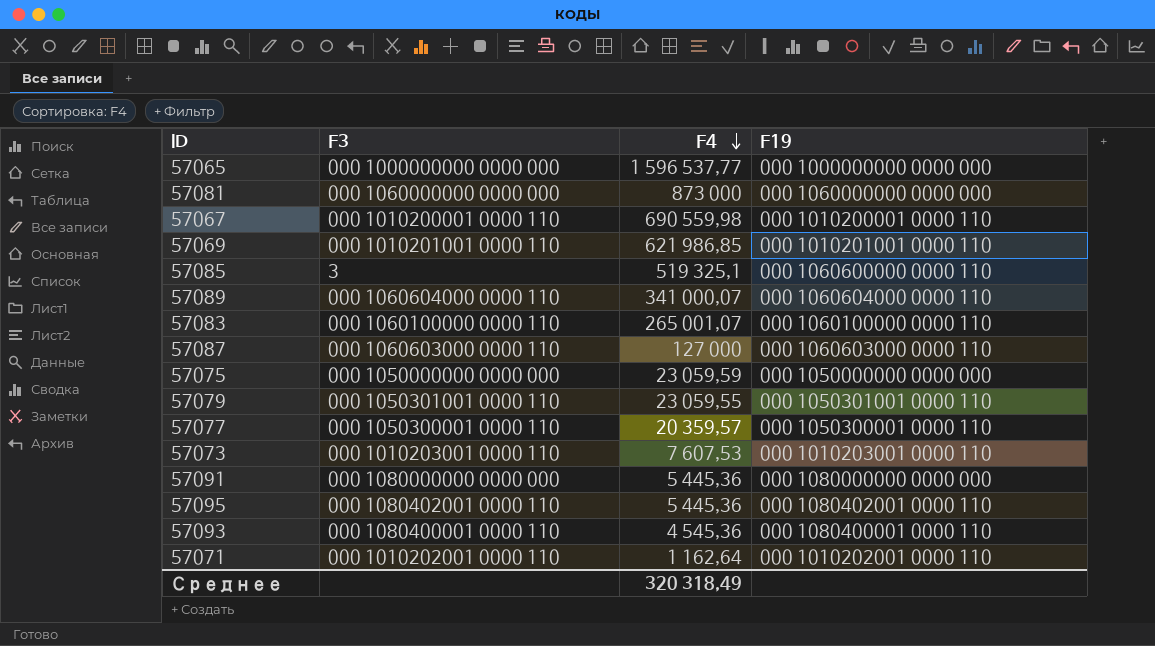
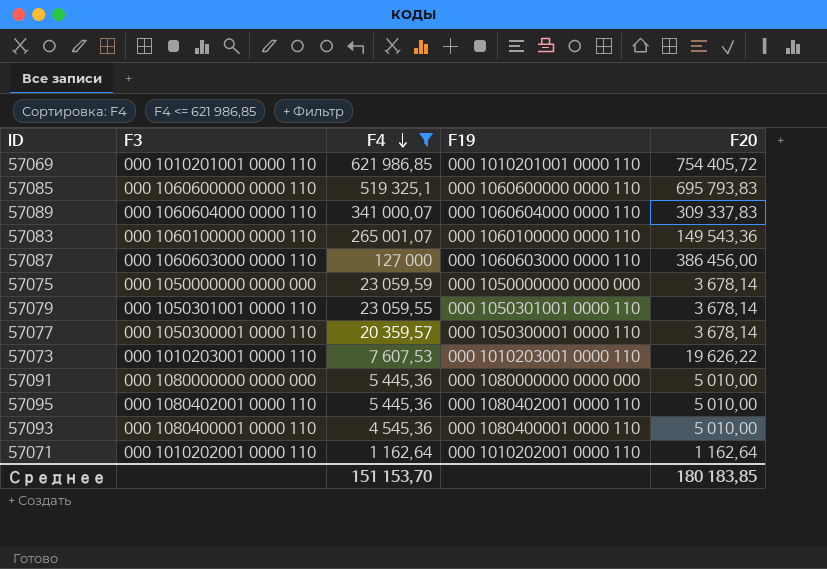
filter: none -> F4 <= 621 986,85
column F20 | position: none -> 5
57085 | F3: 3 -> 000 1060600000 0000 110
Среднее | F4: 320 318,49 -> 151 153,70

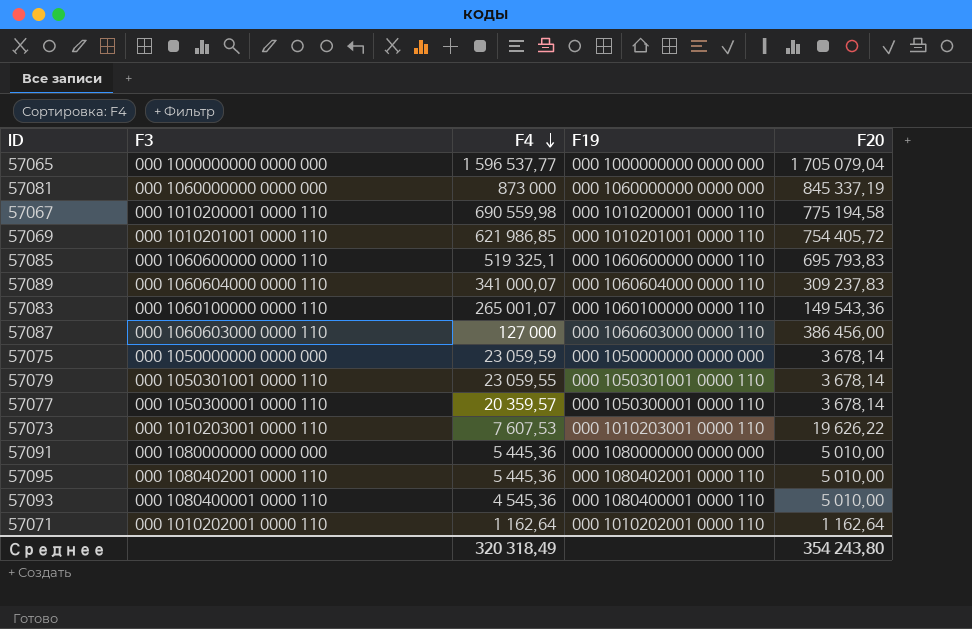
filter: F4 <= 621 986,85 -> none
57089 | F20: 309 337,83 -> 309 237,83
Среднее | F4: 151 153,70 -> 320 318,49
Среднее | F20: 180 183,85 -> 354 243,80

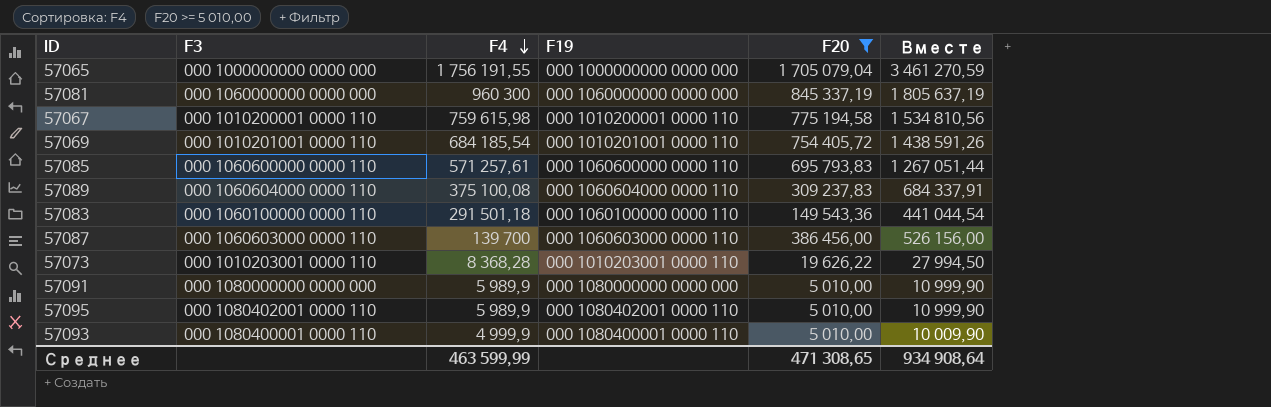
filter: none -> F20 >= 5 010,00
column Вместе | formula: none -> [F4] + [F20]
57065 | F4: 1 596 537,77 -> 1 756 191,55
57081 | F4: 873 000 -> 960 300
57067 | F4: 690 559,98 -> 759 615,98
57069 | F4: 621 986,85 -> 684 185,54
57085 | F4: 519 325,1 -> 571 257,61
57089 | F4: 341 000,07 -> 375 100,08
57083 | F4: 265 001,07 -> 291 501,18
57087 | F4: 127 000 -> 139 700
57073 | F4: 7 607,53 -> 8 368,28
57091 | F4: 5 445,36 -> 5 989,9
57095 | F4: 5 445,36 -> 5 989,9
57093 | F4: 4 545,36 -> 4 999,9
Среднее | F4: 320 318,49 -> 463 599,99
Среднее | F20: 354 243,80 -> 471 308,65

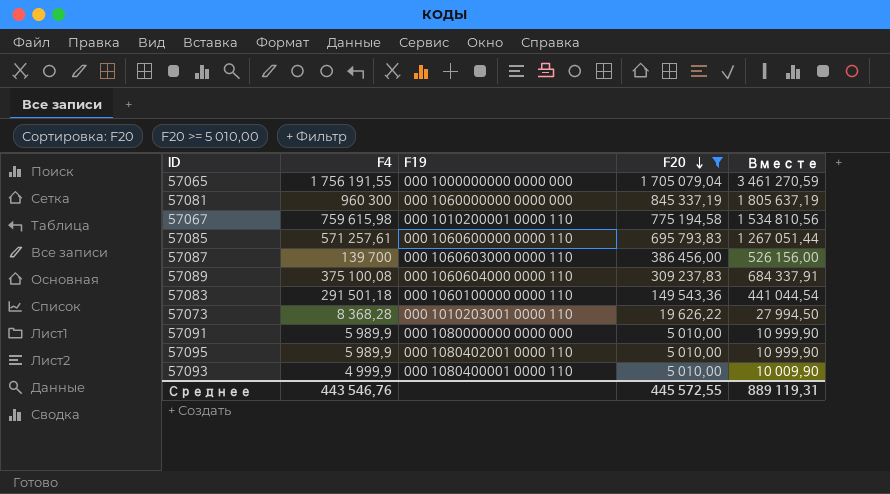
row order: F4 descending -> F20 descending
column F3 | position: 2 -> none
row 57069: 000 1010201001 0000 110 | 684 185,54 | 000 1010201001 0000 110 | 754 405,72 | 1 438 591,26 -> none
Среднее | F4: 463 599,99 -> 443 546,76
Среднее | F20: 471 308,65 -> 445 572,55
Среднее | Вместе: 934 908,64 -> 889 119,31

